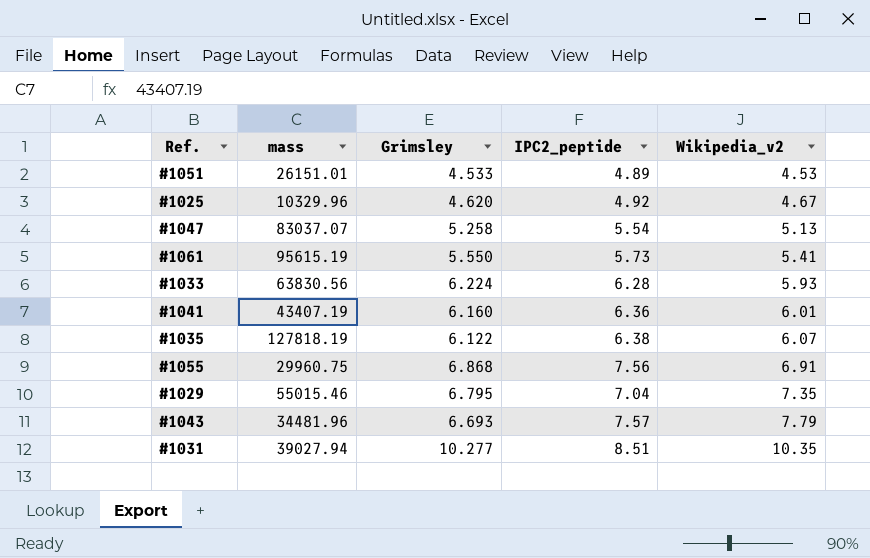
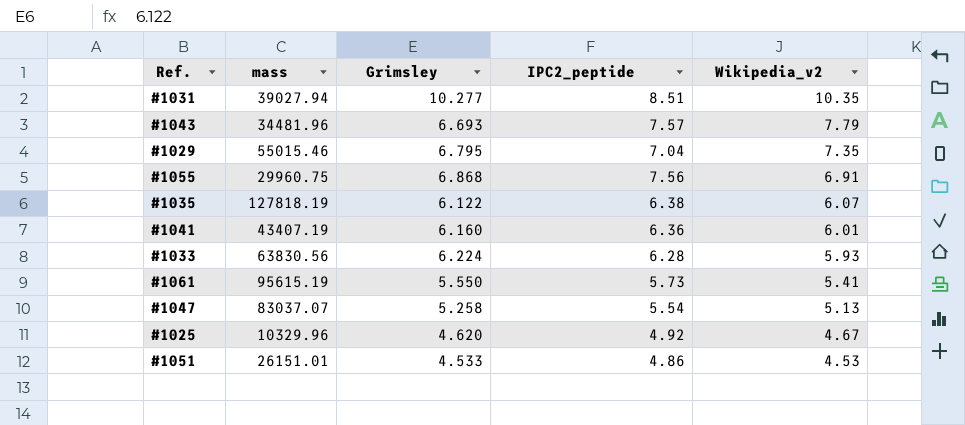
row order: Wikipedia_v2 ascending -> Wikipedia_v2 descending
#1051 | IPC2_peptide: 4.89 -> 4.86

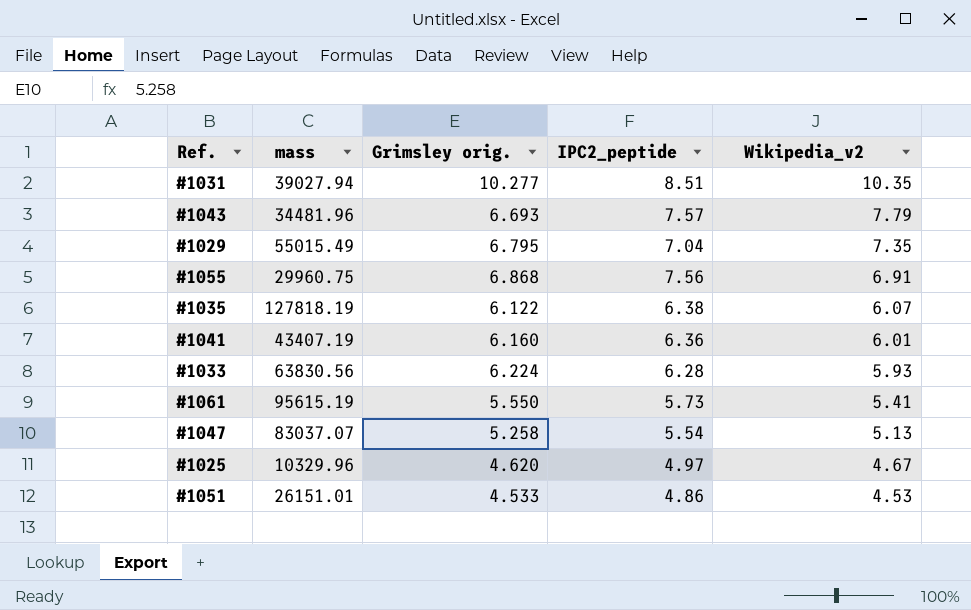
column name: Grimsley -> Grimsley orig.
#1029 | mass: 55015.46 -> 55015.49
#1025 | IPC2_peptide: 4.92 -> 4.97

